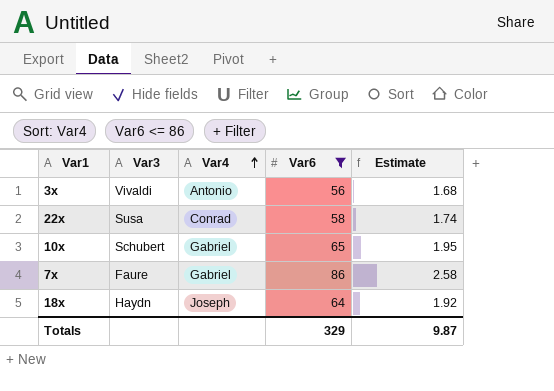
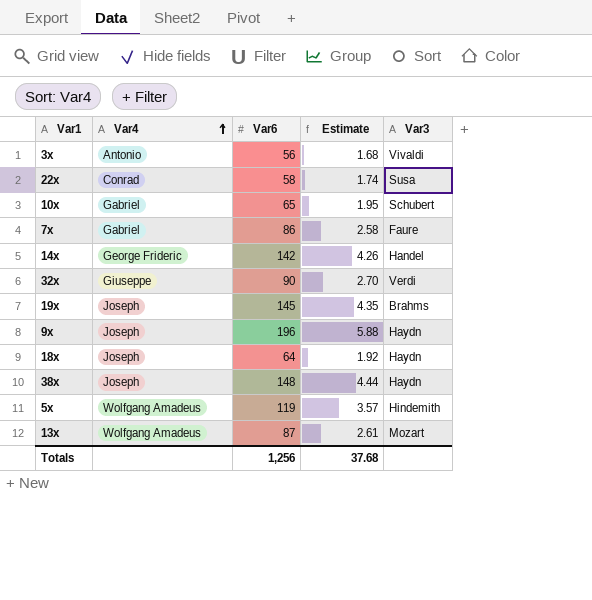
filter: Var6 <= 86 -> none
column Var3 | position: 2 -> 5
Totals | Var6: 329 -> 1,256
Totals | Estimate: 9.87 -> 37.68

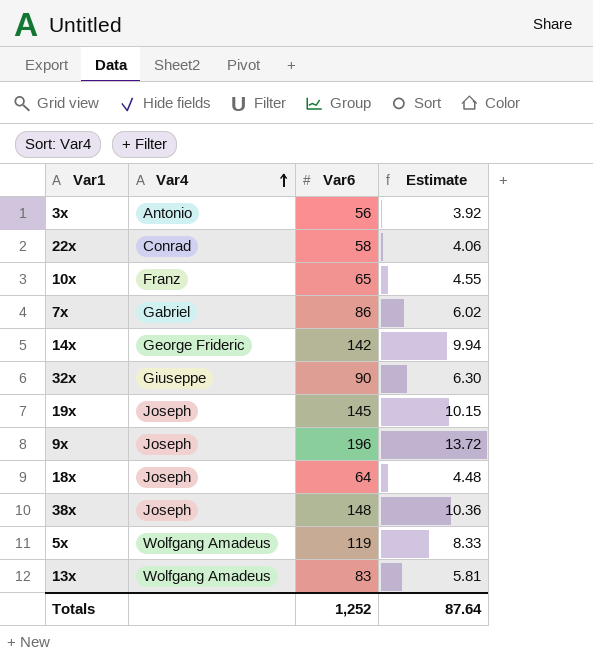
column Var3 | position: 5 -> none
column Estimate | formula: [Var6] * 0.03 -> [Var6] * 0.07
10x | Var4: Gabriel -> Franz
13x | Var6: 87 -> 83
Totals | Var6: 1,256 -> 1,252
Totals | Estimate: 37.68 -> 87.64

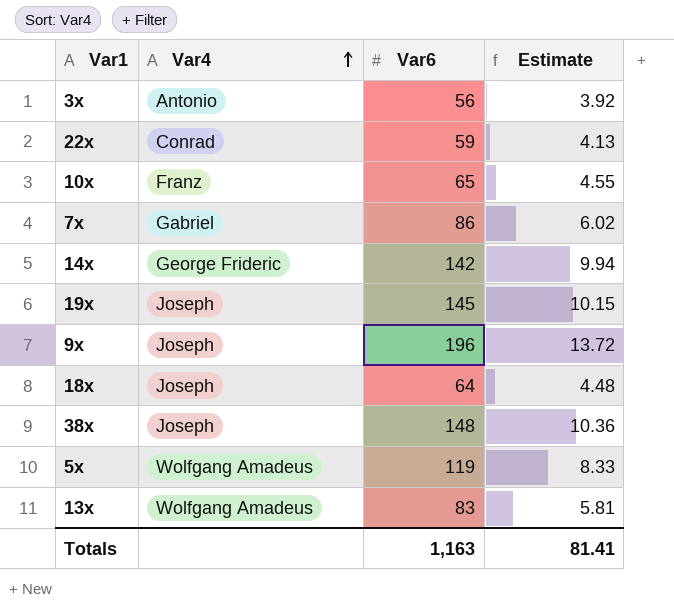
row 32x: Giuseppe | 90 | 6.30 -> none
22x | Var6: 58 -> 59
22x | Estimate: 4.06 -> 4.13
Totals | Var6: 1,252 -> 1,163
Totals | Estimate: 87.64 -> 81.41

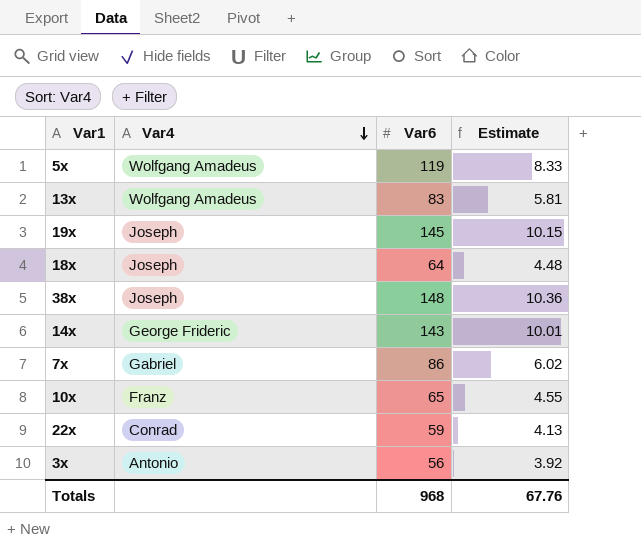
row order: Var4 ascending -> Var4 descending
row 9x: Joseph | 196 | 13.72 -> none
14x | Var6: 142 -> 143
14x | Estimate: 9.94 -> 10.01
Totals | Var6: 1,163 -> 968
Totals | Estimate: 81.41 -> 67.76

